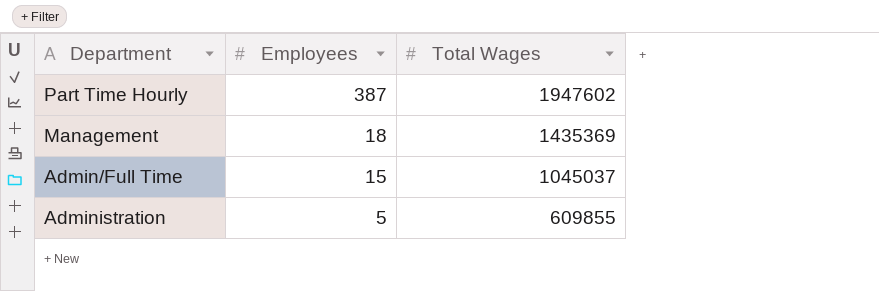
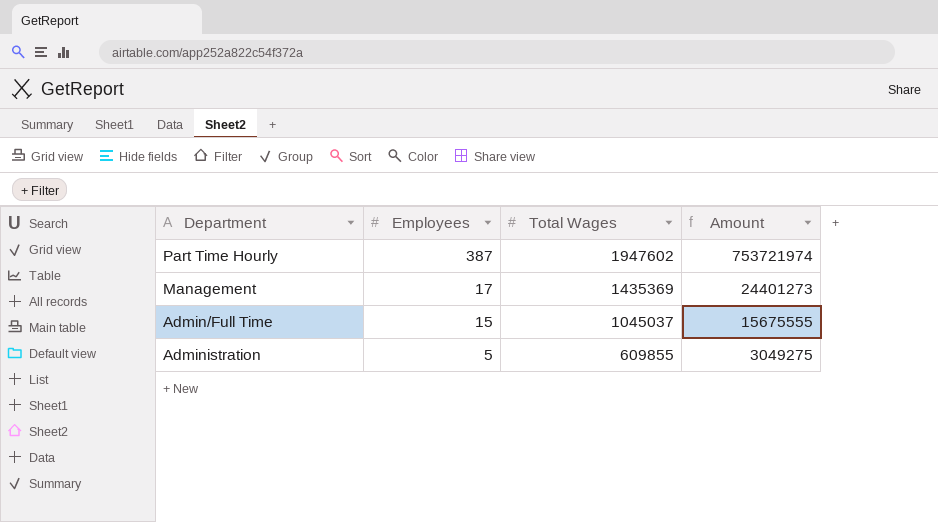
column Amount | formula: none -> [Employees] * [Total Wages]
Management | Employees: 18 -> 17

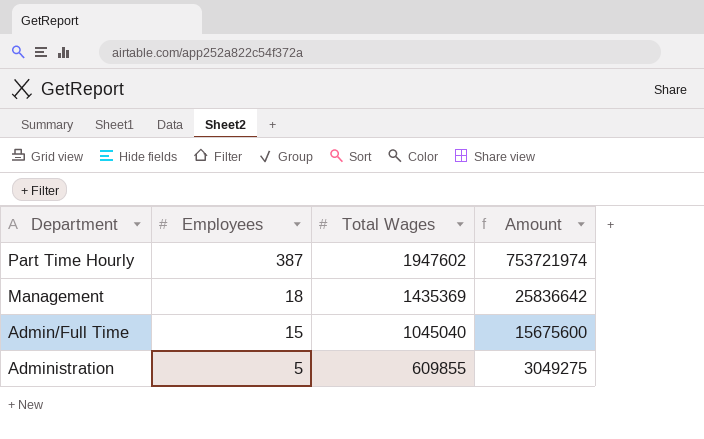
Management | Employees: 17 -> 18
Management | Amount: 24401273 -> 25836642
Admin/Full Time | Total Wages: 1045037 -> 1045040
Admin/Full Time | Amount: 15675555 -> 15675600

